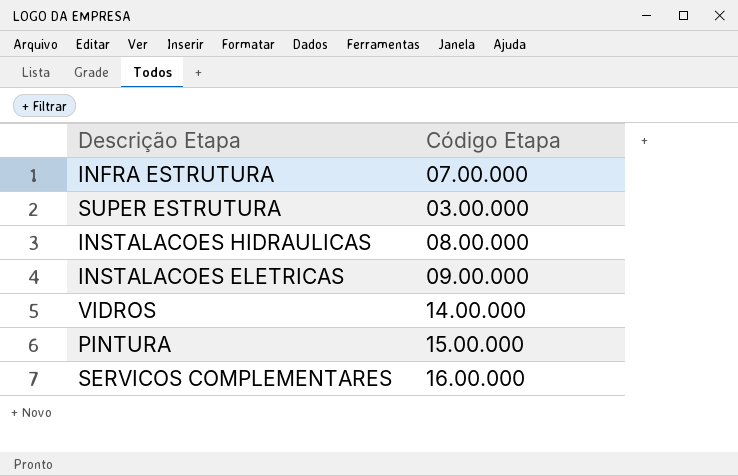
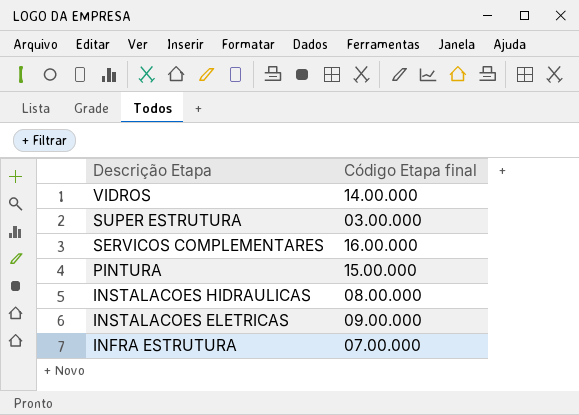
row order: none -> Descrição Etapa descending
column name: Código Etapa -> Código Etapa final

